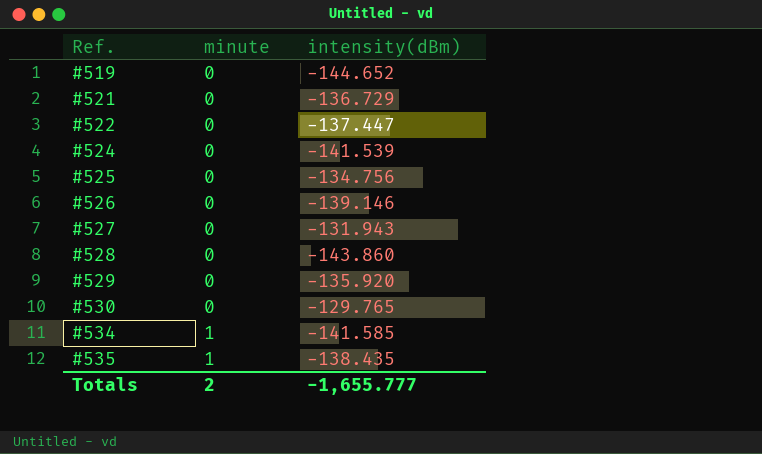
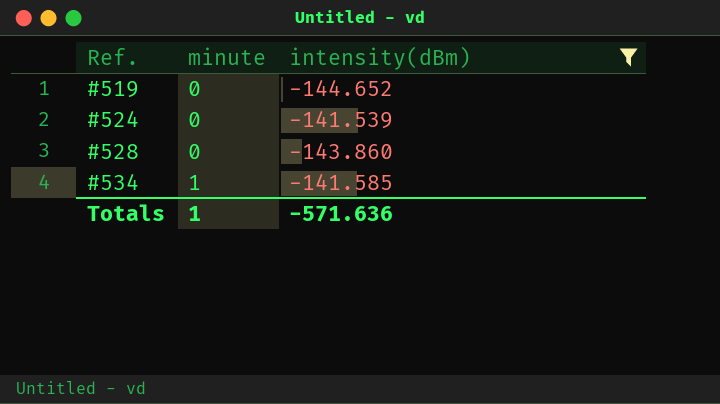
filter: none -> intensity(dBm) <= -141.539
Totals | minute: 2 -> 1
Totals | intensity(dBm): -1,655.777 -> -571.636

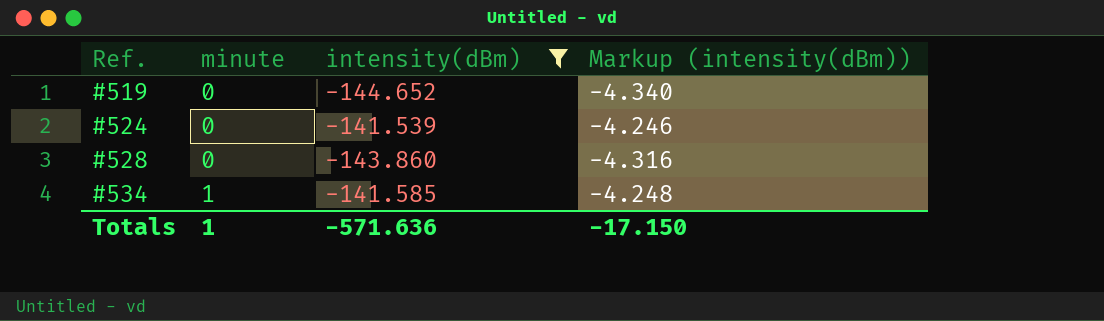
column Markup (intensity(dBm)) | formula: none -> [intensity(dBm)] * 0.03

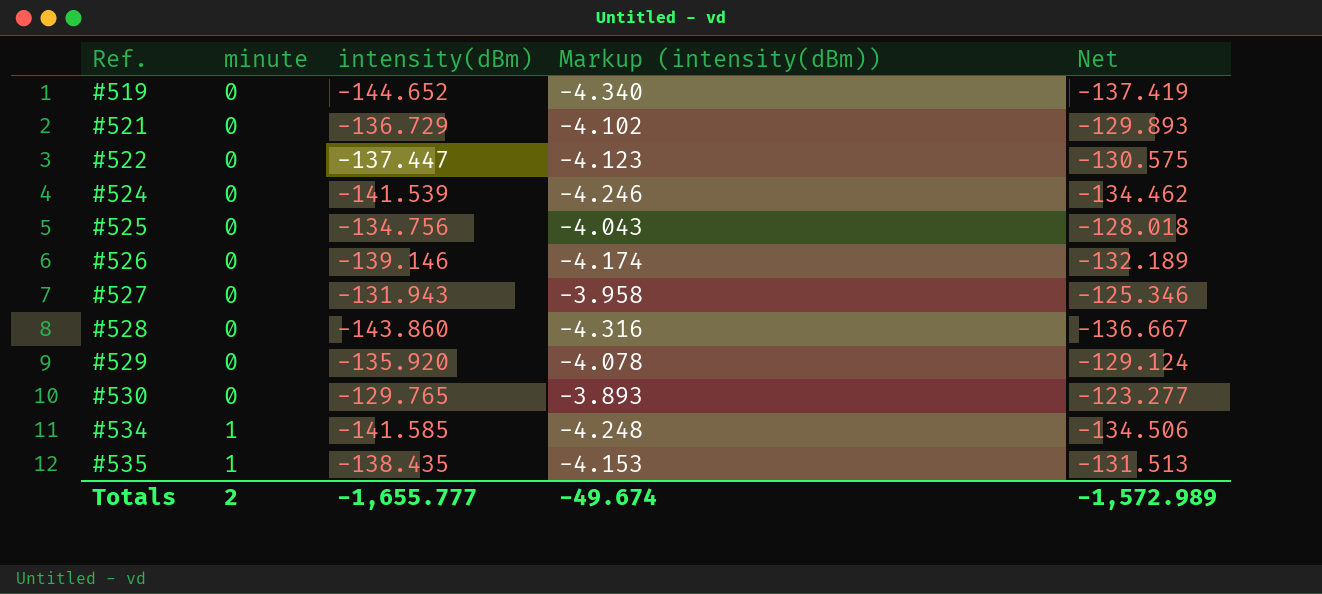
filter: intensity(dBm) <= -141.539 -> none
column Net | formula: none -> [intensity(dBm)] * 0.95
Totals | minute: 1 -> 2
Totals | intensity(dBm): -571.636 -> -1,655.777
Totals | Markup (intensity(dBm)): -17.150 -> -49.674

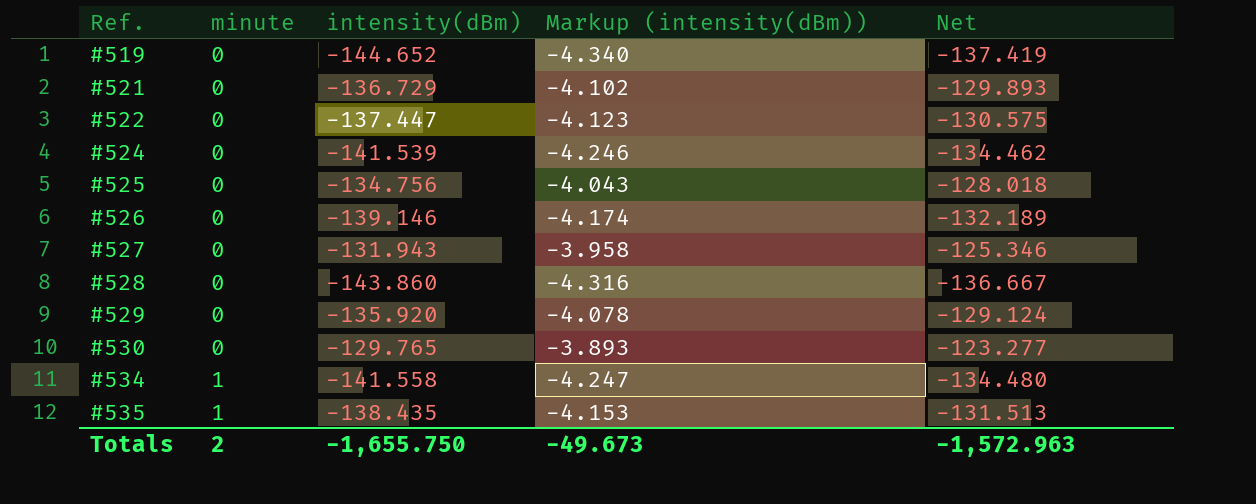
#534 | intensity(dBm): -141.585 -> -141.558
#534 | Markup (intensity(dBm)): -4.248 -> -4.247
#534 | Net: -134.506 -> -134.480
Totals | intensity(dBm): -1,655.777 -> -1,655.750
Totals | Markup (intensity(dBm)): -49.674 -> -49.673
Totals | Net: -1,572.989 -> -1,572.963

